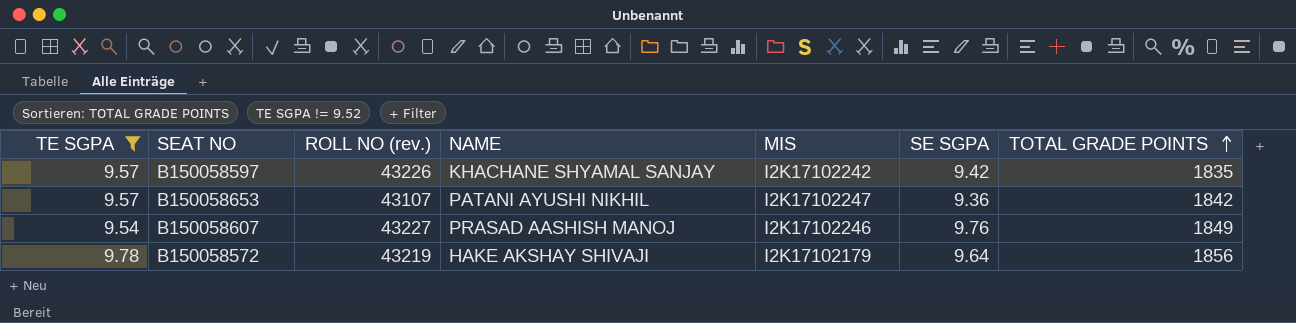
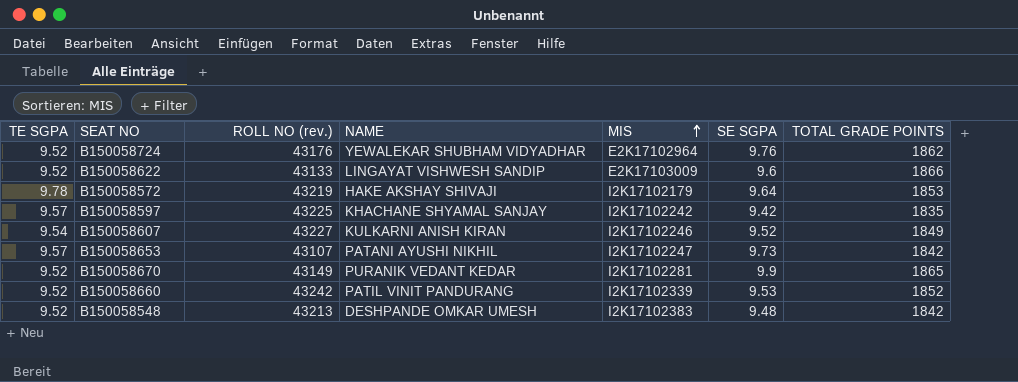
filter: TE SGPA != 9.52 -> none
row order: TOTAL GRADE POINTS ascending -> MIS ascending
B150058572 | TOTAL GRADE POINTS: 1856 -> 1853
B150058597 | ROLL NO (rev.): 43226 -> 43225
B150058607 | NAME: PRASAD AASHISH MANOJ -> KULKARNI ANISH KIRAN
B150058607 | SE SGPA: 9.76 -> 9.52
B150058653 | SE SGPA: 9.36 -> 9.73

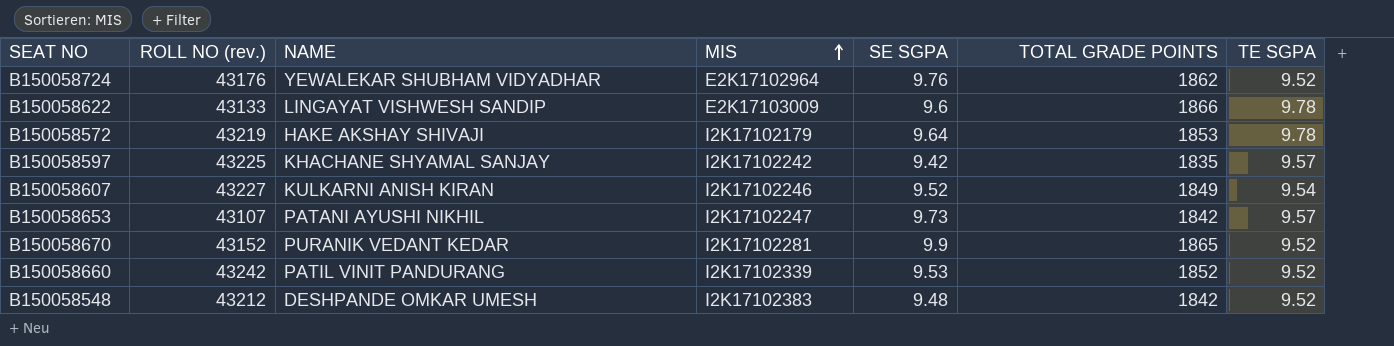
column TE SGPA | position: 1 -> 7
B150058622 | TE SGPA: 9.52 -> 9.78
B150058670 | ROLL NO (rev.): 43149 -> 43152
B150058548 | ROLL NO (rev.): 43213 -> 43212

